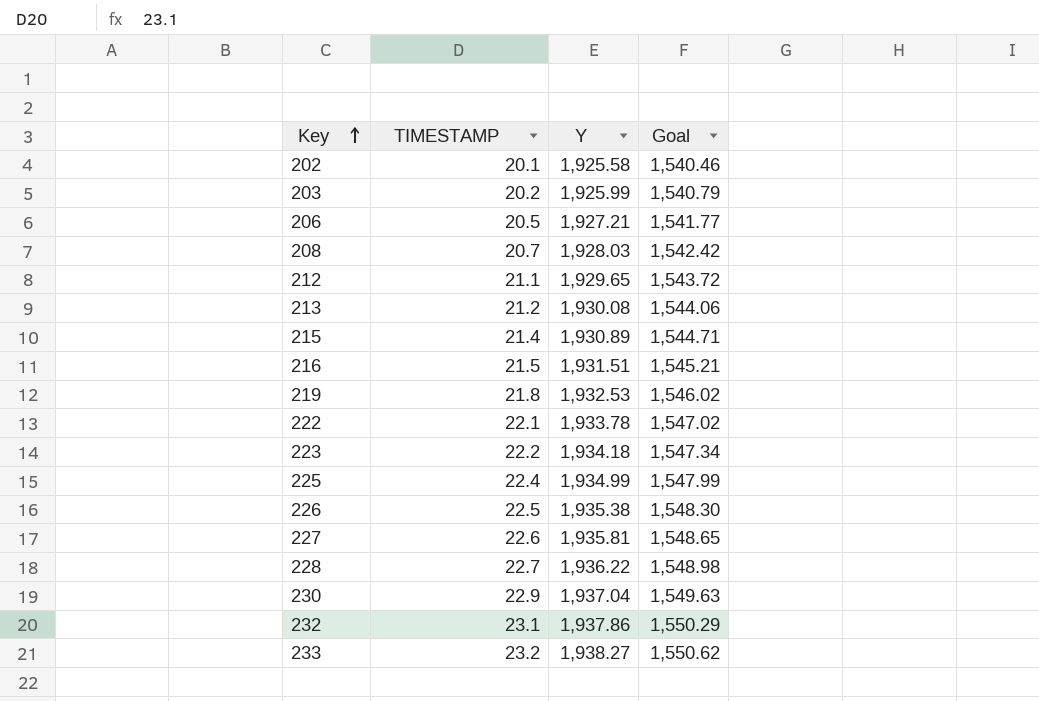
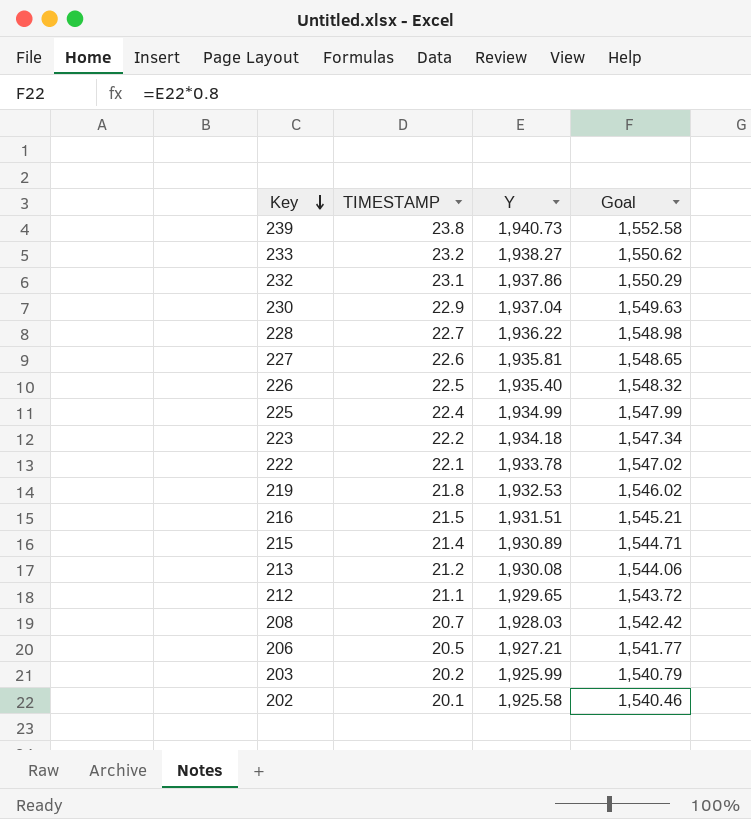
row order: Key ascending -> Key descending
row 239: none -> 23.8 | 1,940.73 | 1,552.58
226 | Y: 1,935.38 -> 1,935.40
226 | Goal: 1,548.30 -> 1,548.32

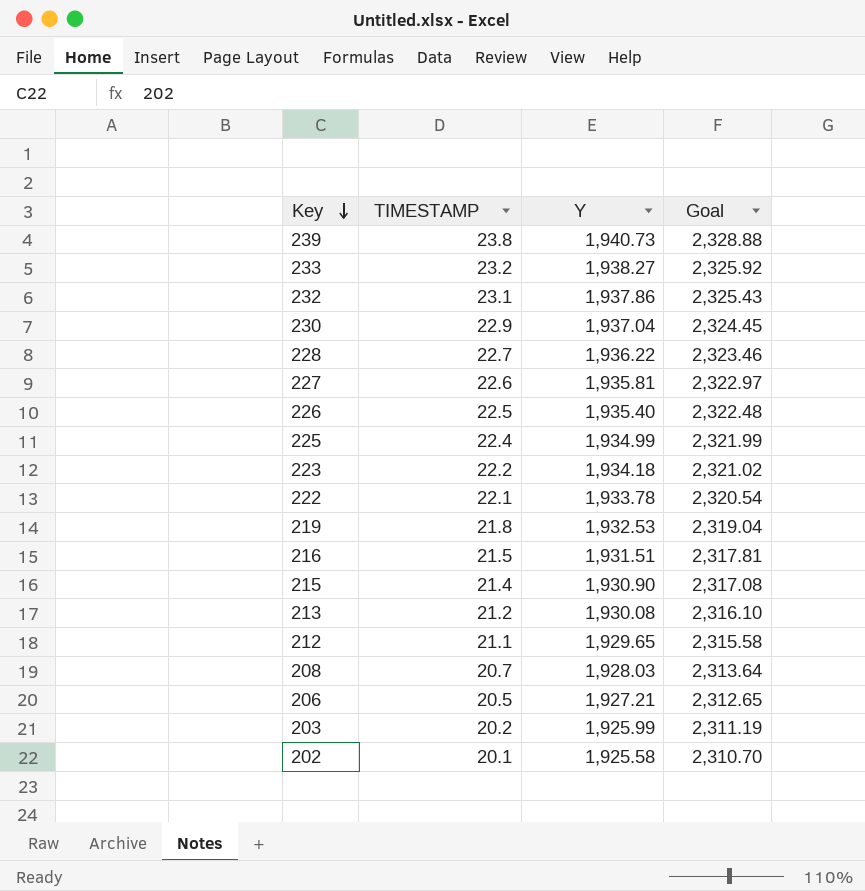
column Goal | formula: [Y] * 0.8 -> [Y] * 1.2
215 | Y: 1,930.89 -> 1,930.90

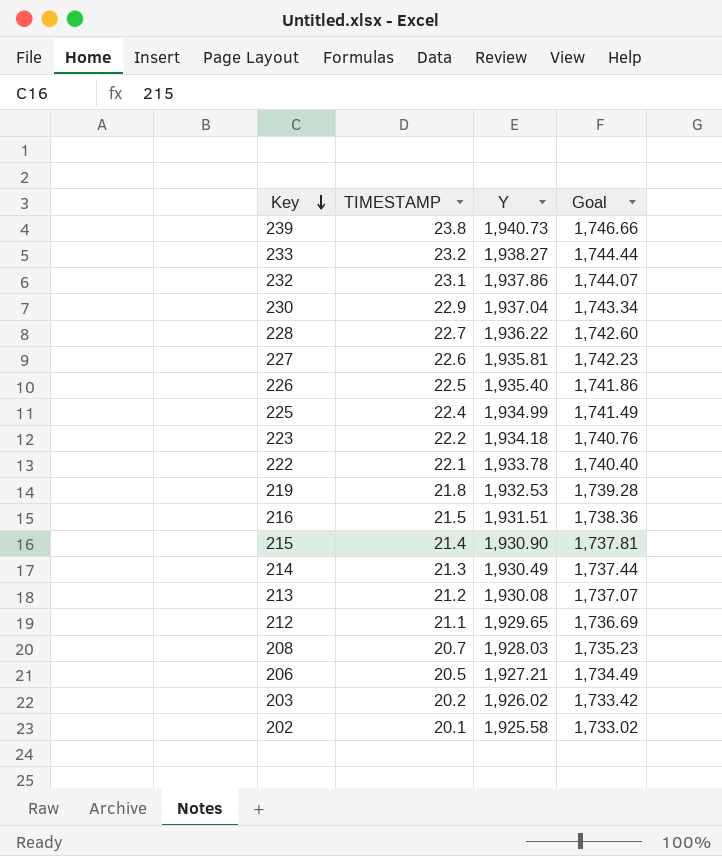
column Goal | formula: [Y] * 1.2 -> [Y] * 0.9
row 214: none -> 21.3 | 1,930.49 | 1,737.44
203 | Y: 1,925.99 -> 1,926.02

